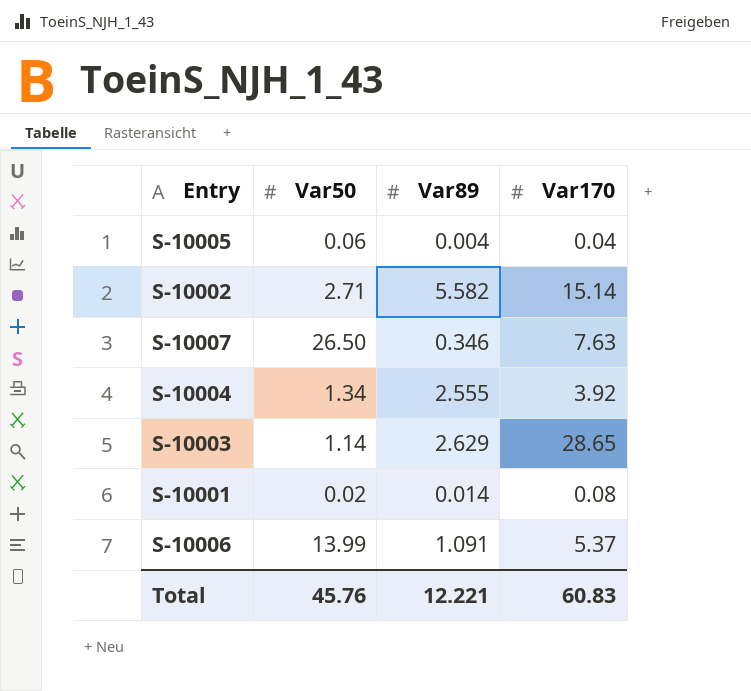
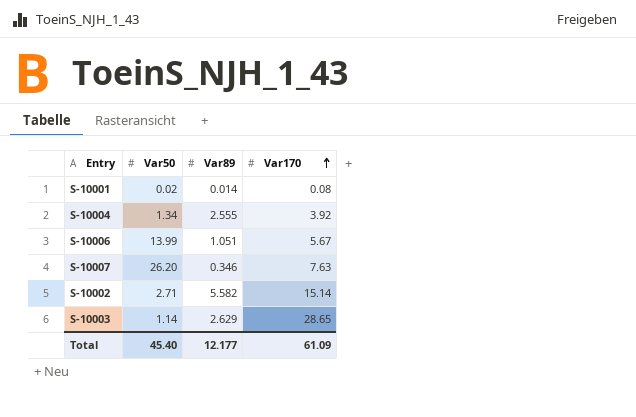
row order: none -> Var170 ascending
row S-10005: 0.06 | 0.004 | 0.04 -> none
S-10006 | Var89: 1.091 -> 1.051
S-10006 | Var170: 5.37 -> 5.67
S-10007 | Var50: 26.50 -> 26.20
Total | Var50: 45.76 -> 45.40
Total | Var89: 12.221 -> 12.177
Total | Var170: 60.83 -> 61.09

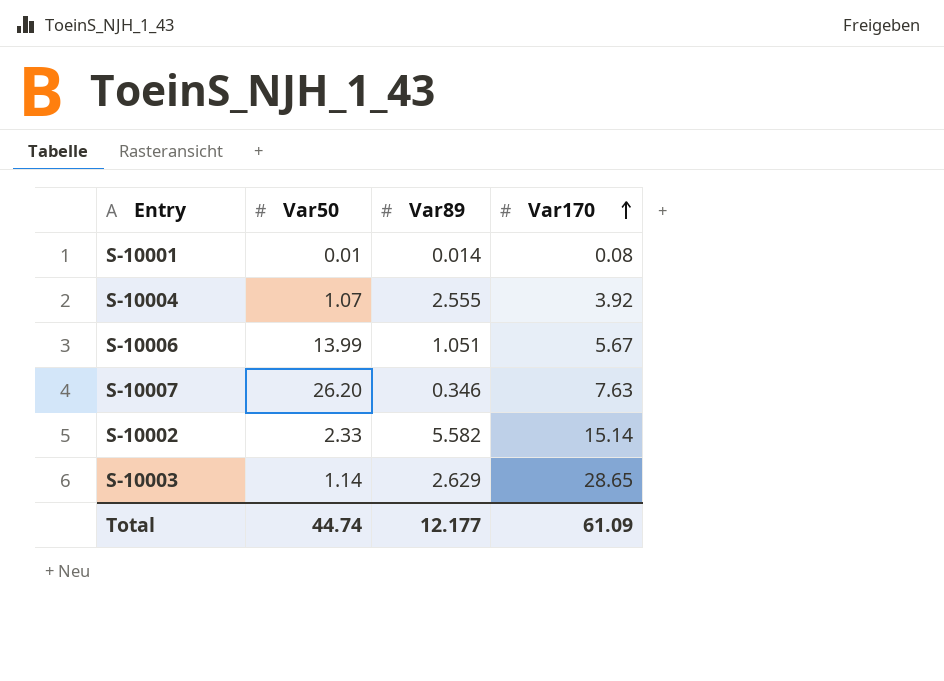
S-10001 | Var50: 0.02 -> 0.01
S-10004 | Var50: 1.34 -> 1.07
S-10002 | Var50: 2.71 -> 2.33
Total | Var50: 45.40 -> 44.74

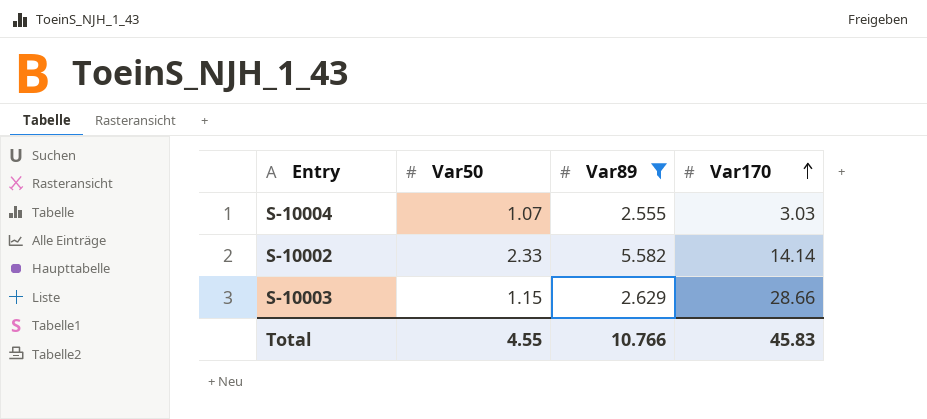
filter: none -> Var89 >= 2.555
S-10004 | Var170: 3.92 -> 3.03
S-10002 | Var170: 15.14 -> 14.14
S-10003 | Var50: 1.14 -> 1.15
S-10003 | Var170: 28.65 -> 28.66
Total | Var50: 44.74 -> 4.55
Total | Var89: 12.177 -> 10.766
Total | Var170: 61.09 -> 45.83

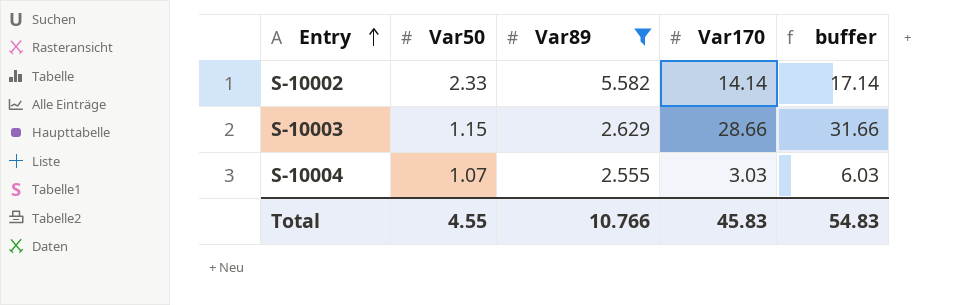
row order: Var170 ascending -> Entry ascending
column buffer | formula: none -> [Var170] + 3

